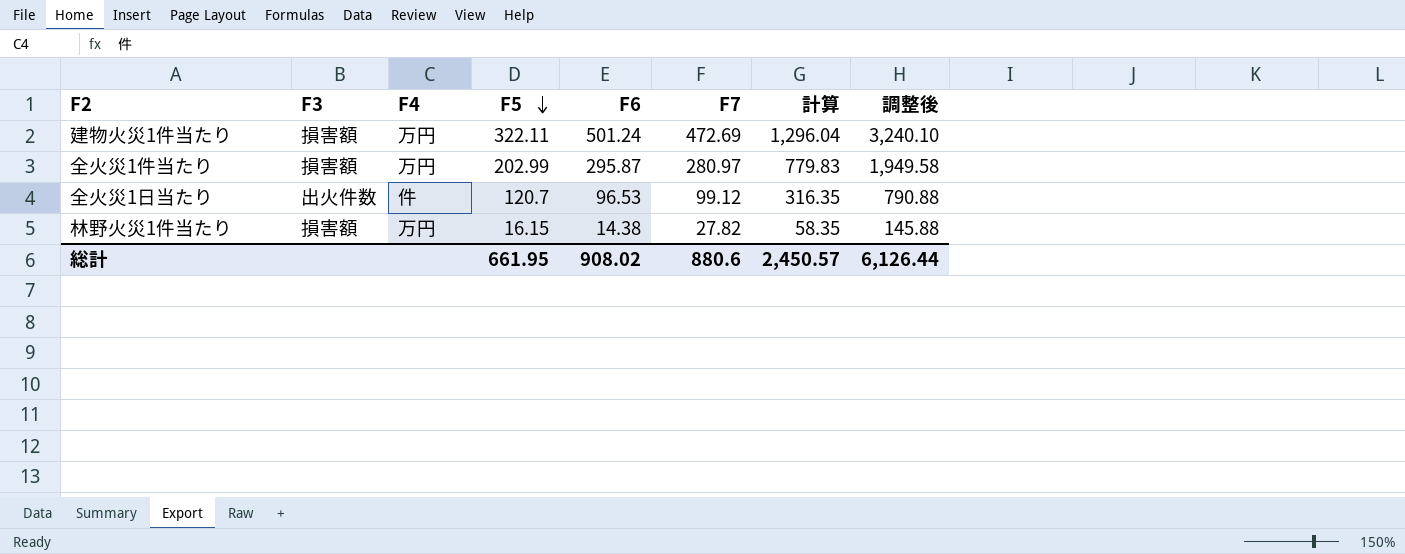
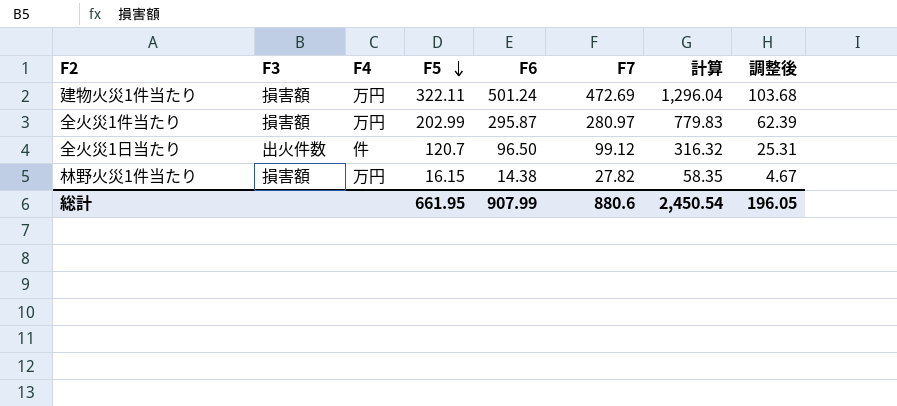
column 調整後 | formula: [計算] * 2.5 -> [計算] * 0.08
全火災1日当たり | F6: 96.53 -> 96.50
全火災1日当たり | 計算: 316.35 -> 316.32
総計 | F6: 908.02 -> 907.99
総計 | 計算: 2,450.57 -> 2,450.54
総計 | 調整後: 6,126.44 -> 196.05

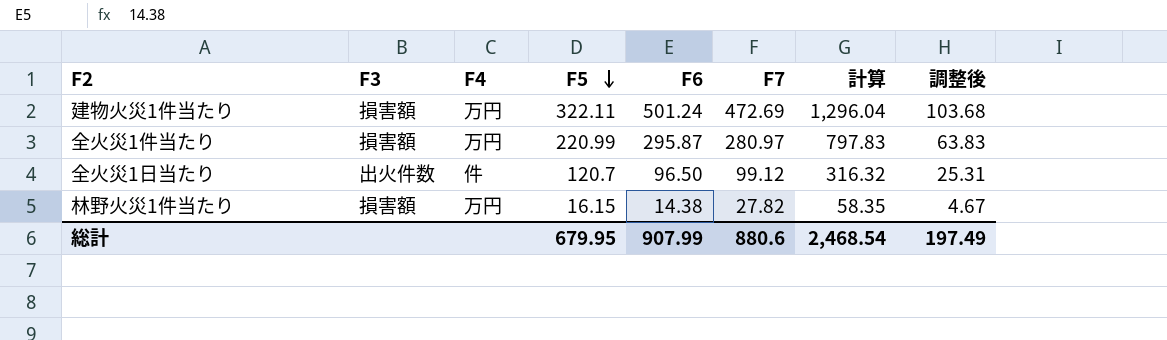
全火災1件当たり | F5: 202.99 -> 220.99
全火災1件当たり | 計算: 779.83 -> 797.83
全火災1件当たり | 調整後: 62.39 -> 63.83
総計 | F5: 661.95 -> 679.95
総計 | 計算: 2,450.54 -> 2,468.54
総計 | 調整後: 196.05 -> 197.49

